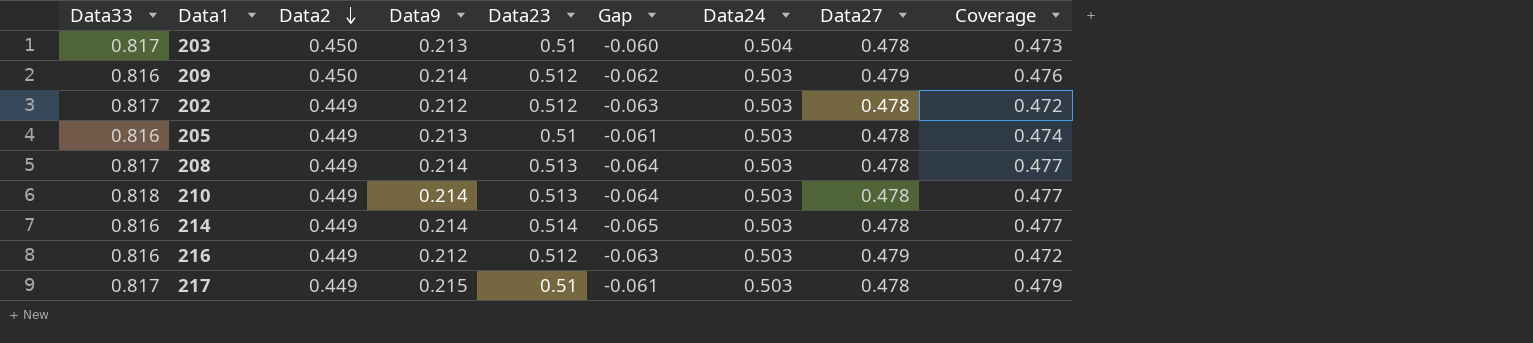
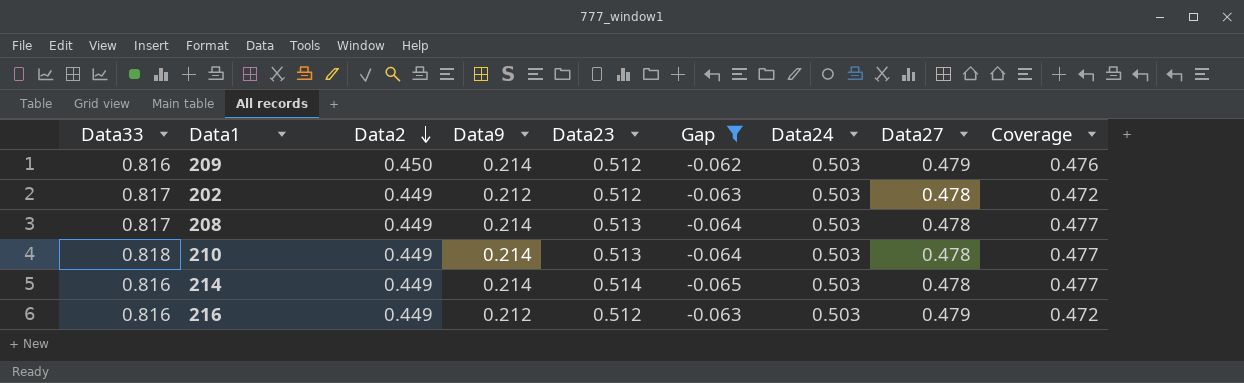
filter: none -> Gap <= -0.062

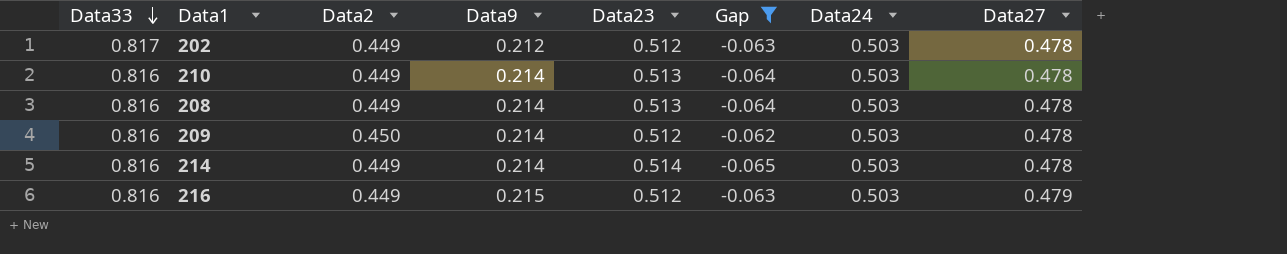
row order: Data2 descending -> Data33 descending
column Coverage | formula: [Data9] / [Data2] -> none
210 | Data33: 0.818 -> 0.816
208 | Data33: 0.817 -> 0.816
209 | Data27: 0.479 -> 0.478
216 | Data9: 0.212 -> 0.215

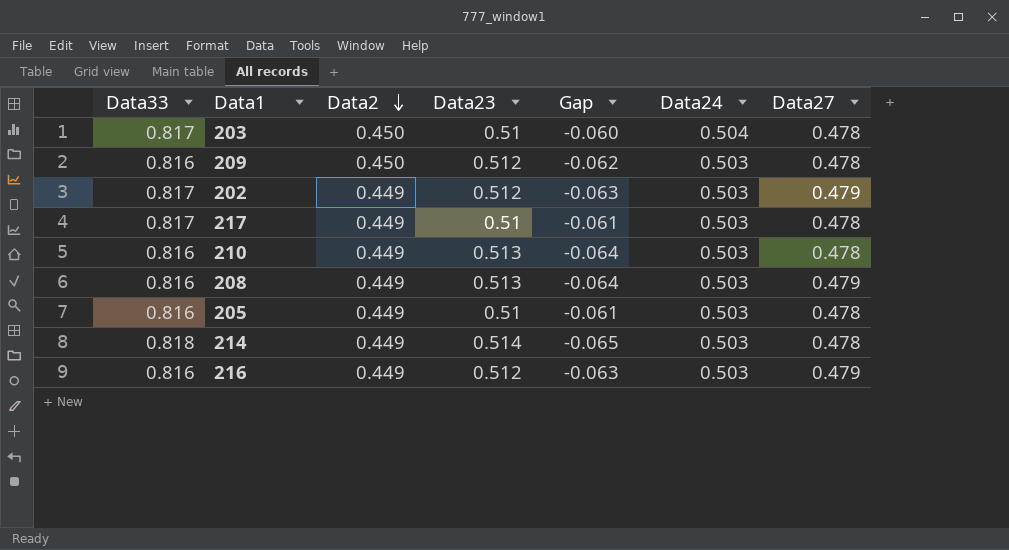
filter: Gap <= -0.062 -> none
row order: Data33 descending -> Data2 descending
column Data9 | position: 4 -> none
202 | Data27: 0.478 -> 0.479
208 | Data27: 0.478 -> 0.479
214 | Data33: 0.816 -> 0.818

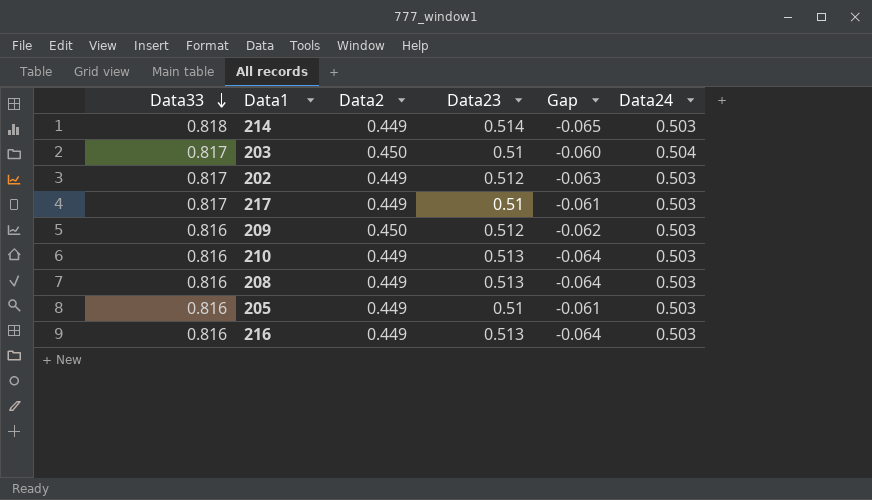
row order: Data2 descending -> Data33 descending
column Data27 | position: 7 -> none
216 | Data23: 0.512 -> 0.513
216 | Gap: -0.063 -> -0.064

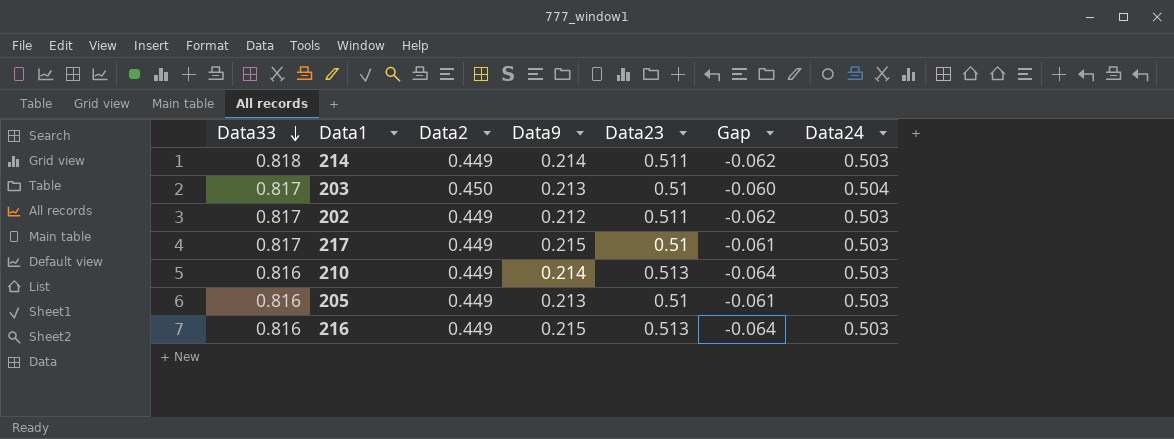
column Data9 | position: none -> 4
row 209: 0.816 | 0.450 | 0.512 | -0.062 | 0.503 -> none
row 208: 0.816 | 0.449 | 0.513 | -0.064 | 0.503 -> none
214 | Data23: 0.514 -> 0.511
214 | Gap: -0.065 -> -0.062
202 | Data23: 0.512 -> 0.511
202 | Gap: -0.063 -> -0.062

